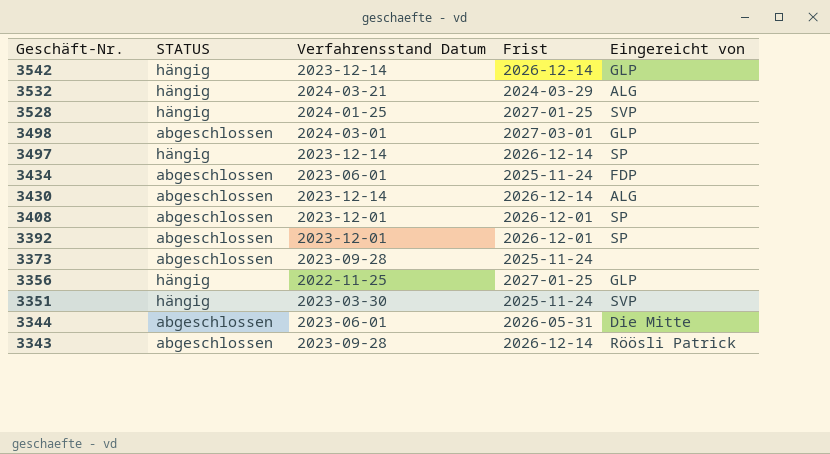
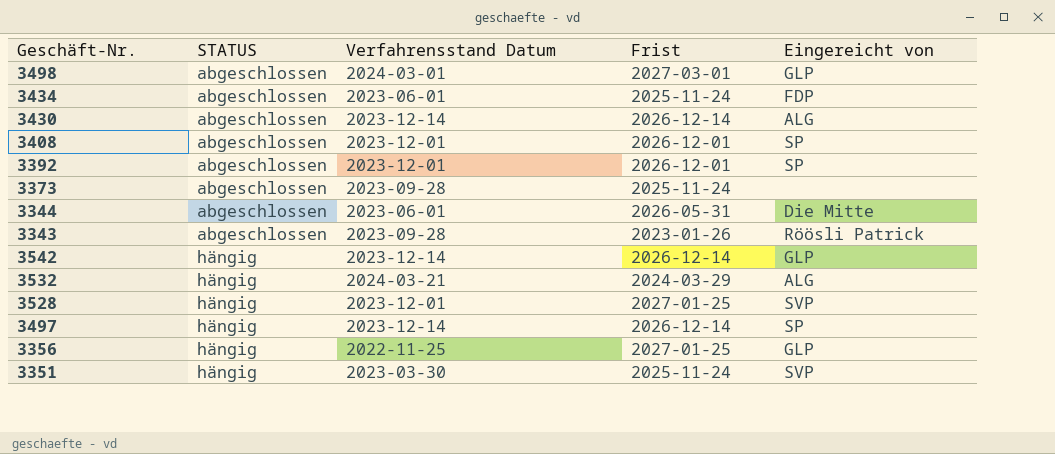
row order: Geschäft-Nr. descending -> STATUS ascending
3343 | Frist: 2026-12-14 -> 2023-01-26
3528 | Verfahrensstand Datum: 2024-01-25 -> 2023-12-01

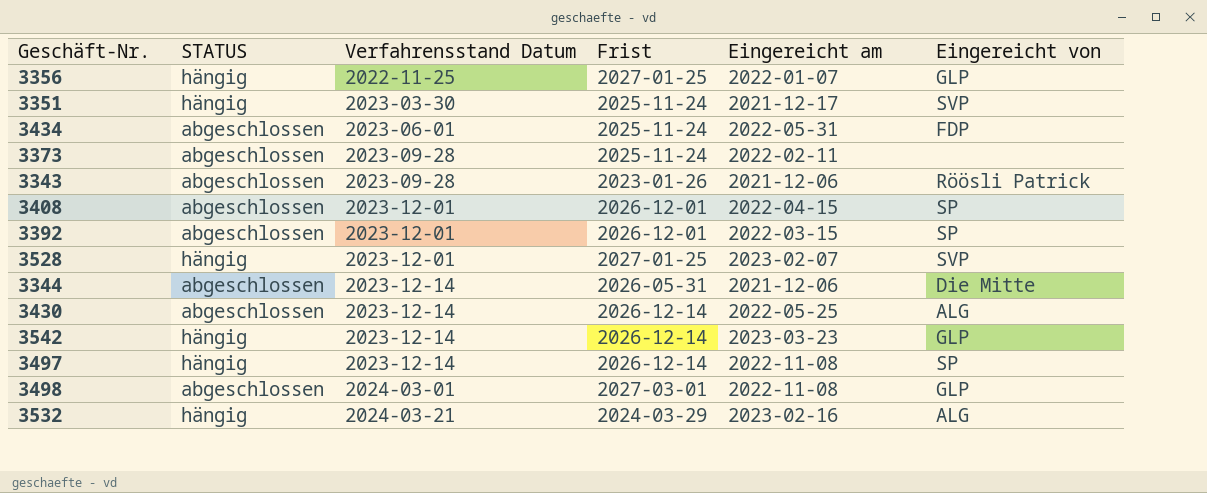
row order: STATUS ascending -> Verfahrensstand Datum ascending
column Eingereicht am | position: none -> 5
3344 | Verfahrensstand Datum: 2023-06-01 -> 2023-12-14

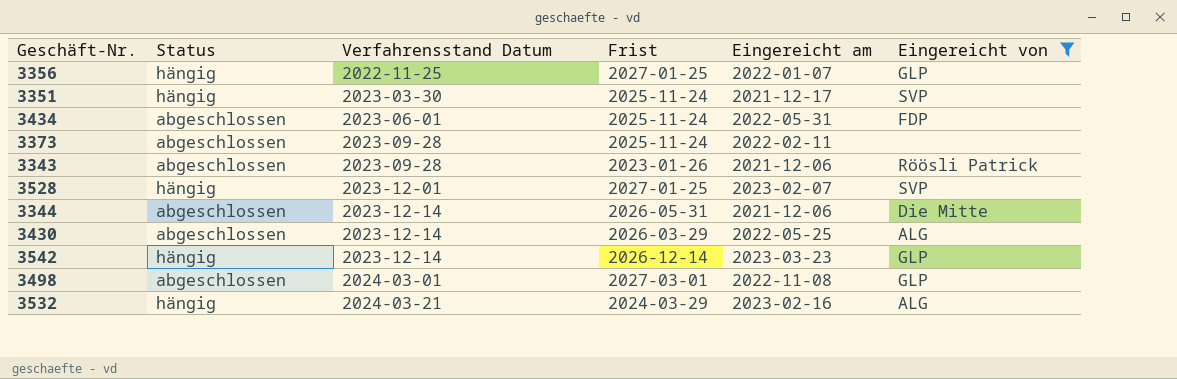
filter: none -> Eingereicht von != SP
column name: STATUS -> Status
3430 | Frist: 2026-12-14 -> 2026-03-29

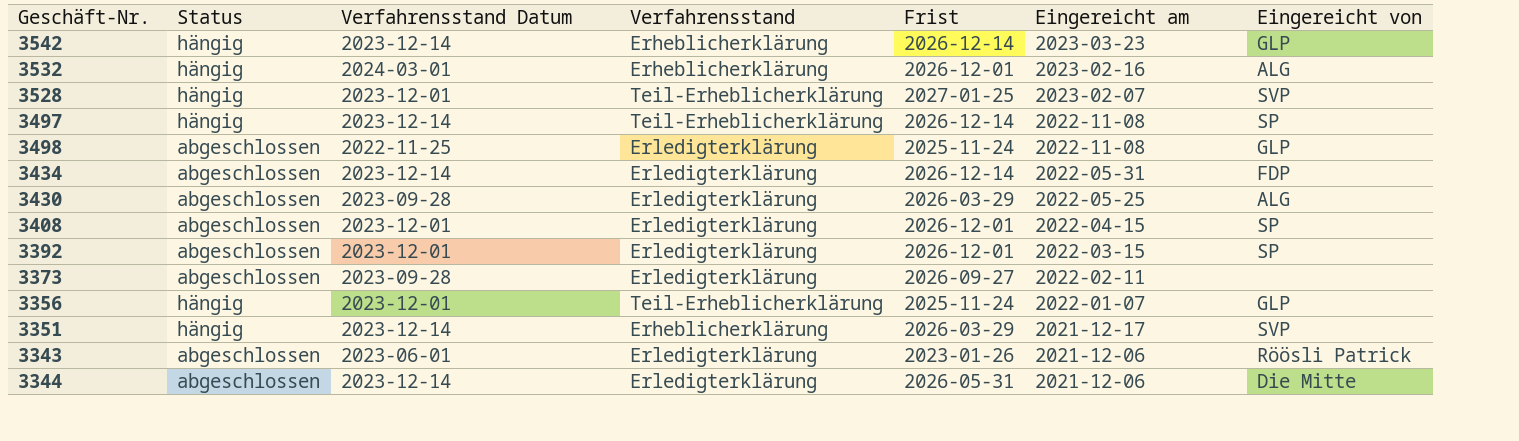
filter: Eingereicht von != SP -> none
row order: Verfahrensstand Datum ascending -> Eingereicht am descending
column Verfahrensstand | position: none -> 4
3532 | Verfahrensstand Datum: 2024-03-21 -> 2024-03-01
3532 | Frist: 2024-03-29 -> 2026-12-01
3498 | Verfahrensstand Datum: 2024-03-01 -> 2022-11-25
3498 | Frist: 2027-03-01 -> 2025-11-24
3434 | Verfahrensstand Datum: 2023-06-01 -> 2023-12-14
3434 | Frist: 2025-11-24 -> 2026-12-14
3430 | Verfahrensstand Datum: 2023-12-14 -> 2023-09-28
3373 | Frist: 2025-11-24 -> 2026-09-27
3356 | Verfahrensstand Datum: 2022-11-25 -> 2023-12-01
3356 | Frist: 2027-01-25 -> 2025-11-24
3351 | Verfahrensstand Datum: 2023-03-30 -> 2023-12-14
3351 | Frist: 2025-11-24 -> 2026-03-29
3343 | Verfahrensstand Datum: 2023-09-28 -> 2023-06-01

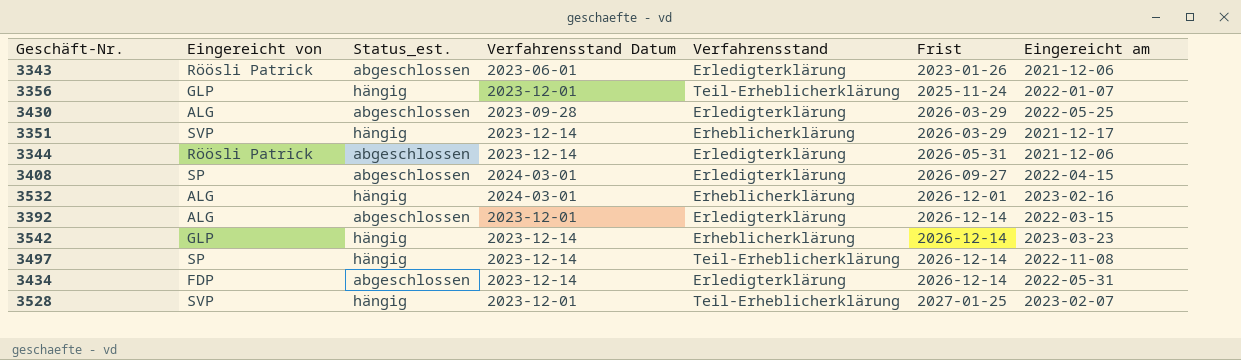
row order: Eingereicht am descending -> Frist ascending
column Eingereicht von | position: 7 -> 2
column name: Status -> Status_est.
row 3498: abgeschlossen | 2022-11-25 | Erledigterklärung | 2025-11-24 | 2022-11-08 | GLP -> none
row 3373: abgeschlossen | 2023-09-28 | Erledigterklärung | 2026-09-27 | 2022-02-11 | none -> none
3344 | Eingereicht von: Die Mitte -> Röösli Patrick
3408 | Verfahrensstand Datum: 2023-12-01 -> 2024-03-01
3408 | Frist: 2026-12-01 -> 2026-09-27
3392 | Eingereicht von: SP -> ALG
3392 | Frist: 2026-12-01 -> 2026-12-14

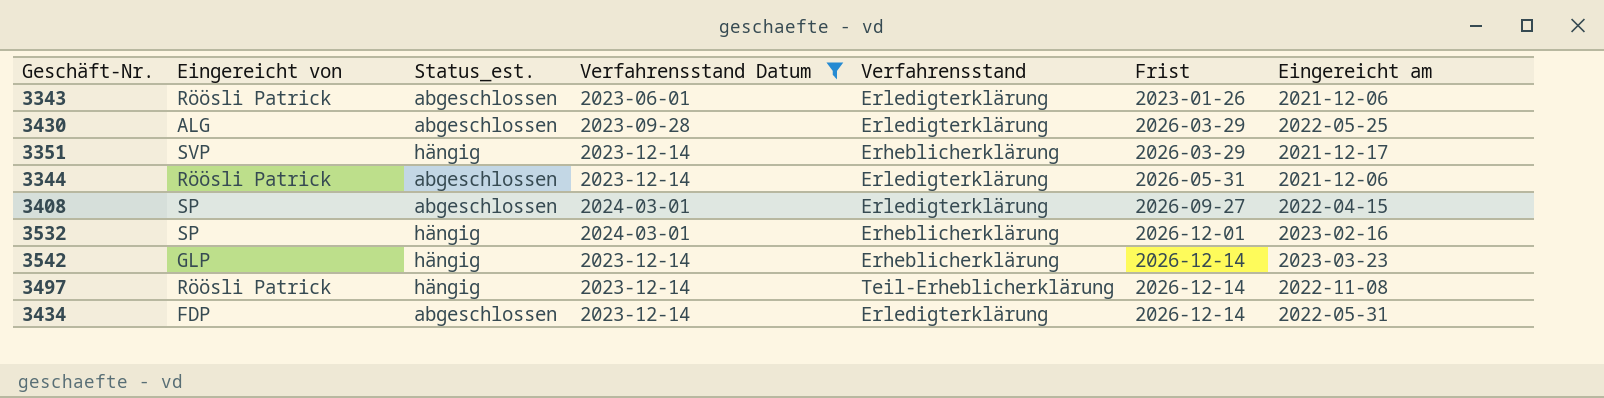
filter: none -> Verfahrensstand Datum != 2023-12-01
3532 | Eingereicht von: ALG -> SP
3497 | Eingereicht von: SP -> Röösli Patrick

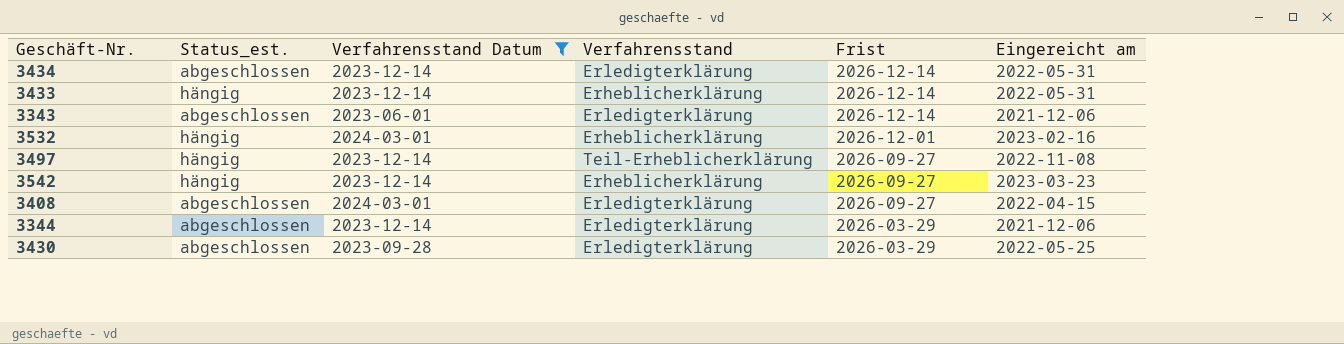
row order: Frist ascending -> Frist descending
column Eingereicht von | position: 2 -> none
row 3351: SVP | hängig | 2023-12-14 | Erheblicherklärung | 2026-03-29 | 2021-12-17 -> none
row 3433: none -> hängig | 2023-12-14 | Erheblicherklärung | 2026-12-14 | 2022-05-31
3343 | Frist: 2023-01-26 -> 2026-12-14
3497 | Frist: 2026-12-14 -> 2026-09-27
3542 | Frist: 2026-12-14 -> 2026-09-27
3344 | Frist: 2026-05-31 -> 2026-03-29

